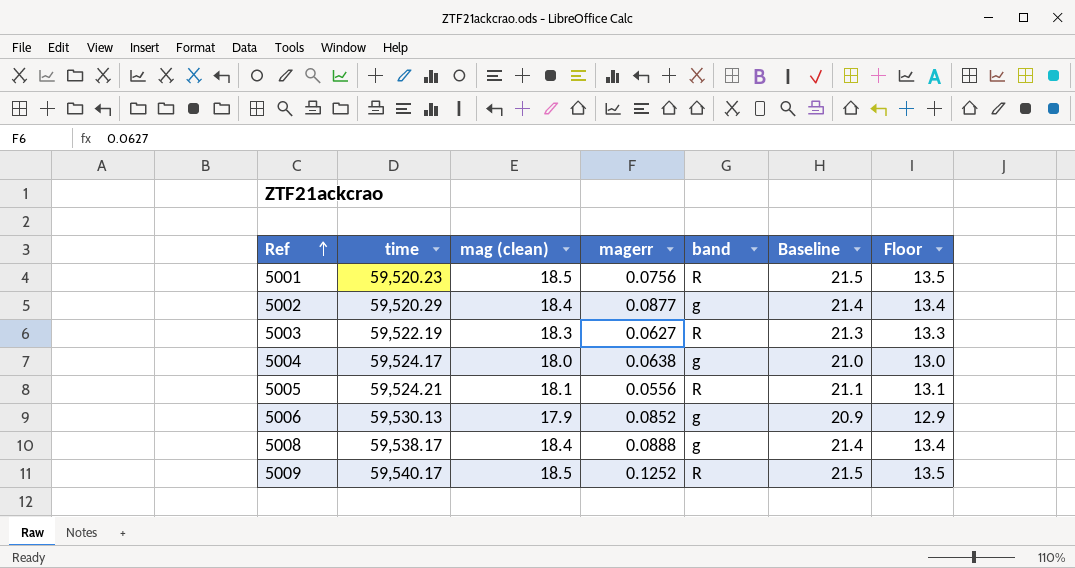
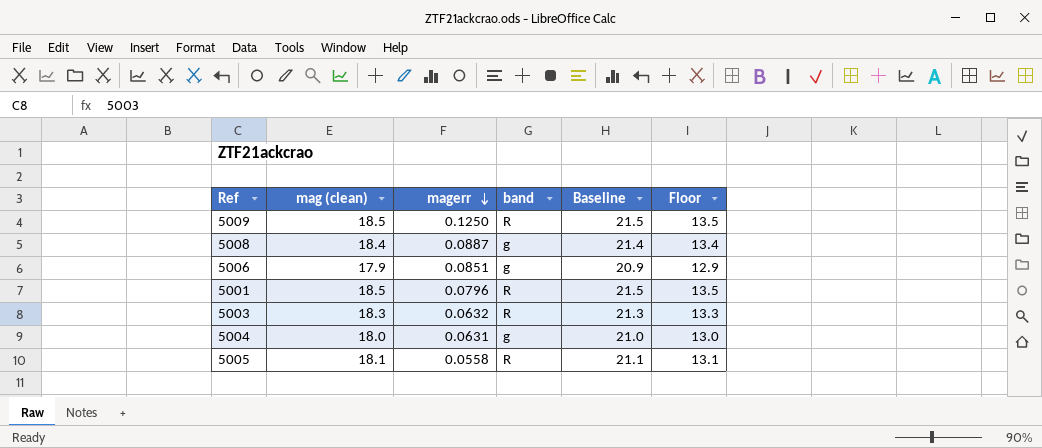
row order: Ref ascending -> magerr descending
column time | position: 2 -> none
row 5002: 59,520.29 | 18.4 | 0.0877 | g | 21.4 | 13.4 -> none
5009 | magerr: 0.1252 -> 0.1250
5008 | magerr: 0.0888 -> 0.0887
5006 | magerr: 0.0852 -> 0.0851
5001 | magerr: 0.0756 -> 0.0796
5003 | magerr: 0.0627 -> 0.0632
5004 | magerr: 0.0638 -> 0.0631
5005 | magerr: 0.0556 -> 0.0558

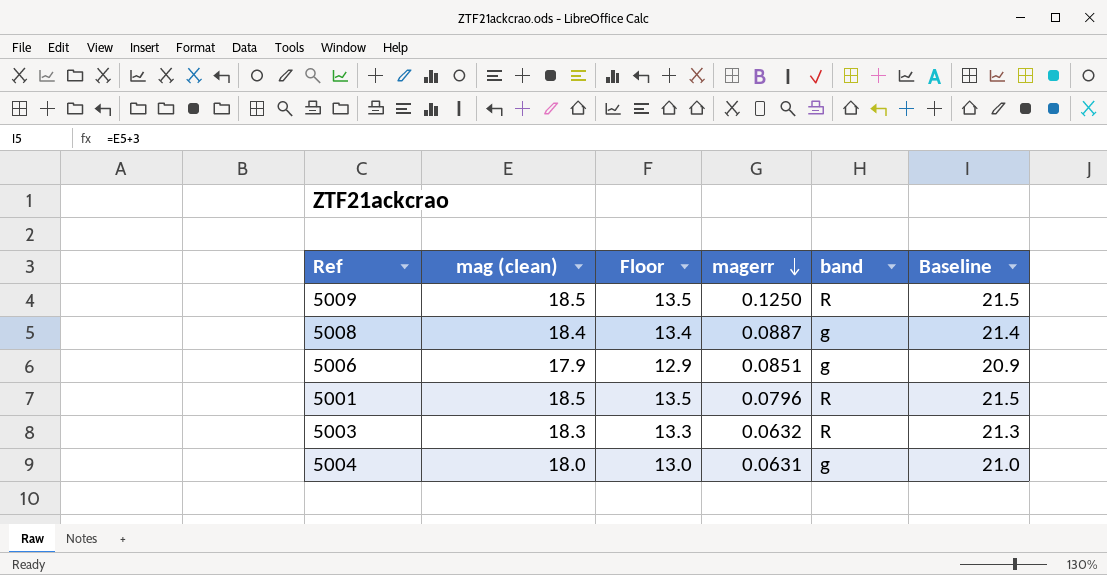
column Floor | position: 6 -> 3
row 5005: 18.1 | 0.0558 | R | 21.1 | 13.1 -> none

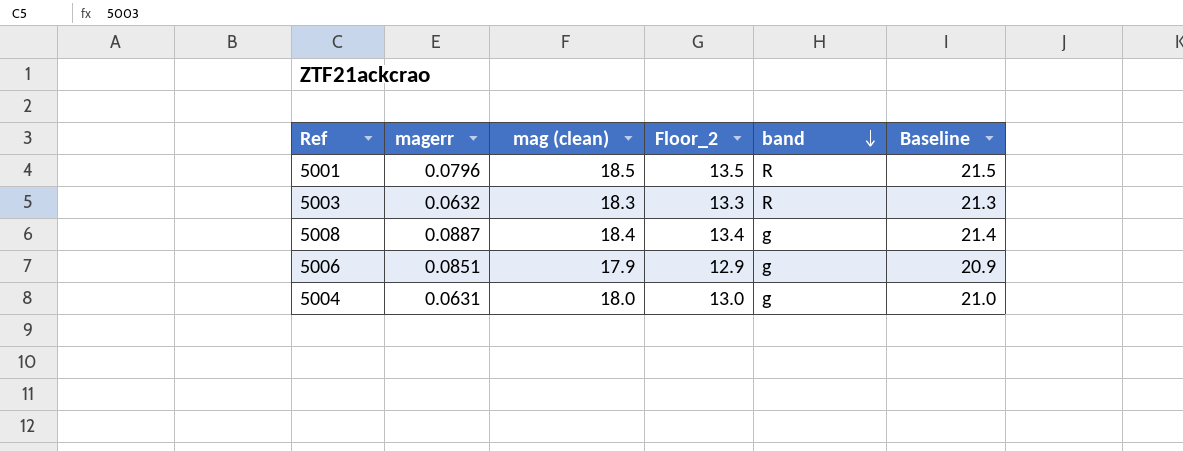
row order: magerr descending -> band descending
column magerr | position: 4 -> 2
column name: Floor -> Floor_2
row 5009: 18.5 | 13.5 | 0.1250 | R | 21.5 -> none

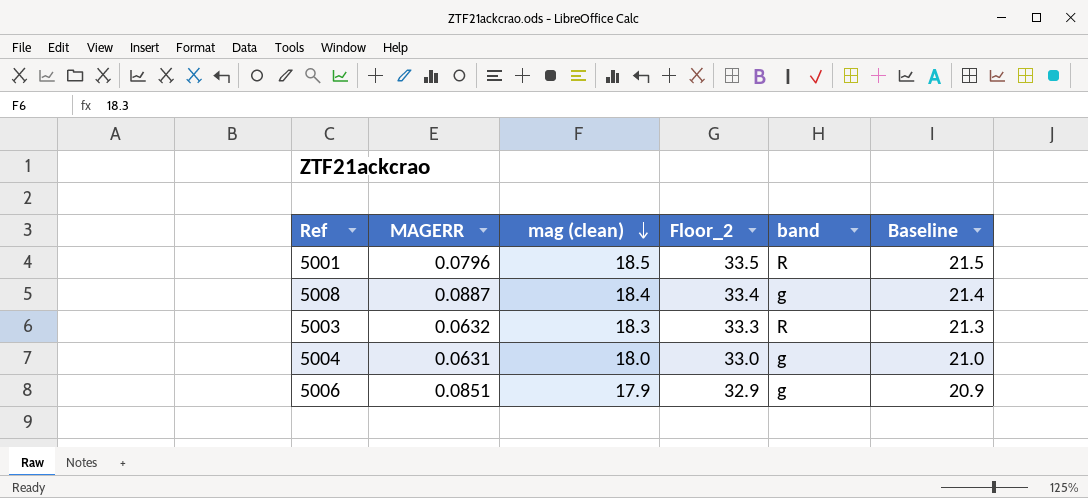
row order: band descending -> mag (clean) descending
column name: magerr -> MAGERR
column Floor_2 | formula: [mag (clean)] - 5 -> [mag (clean)] + 15

